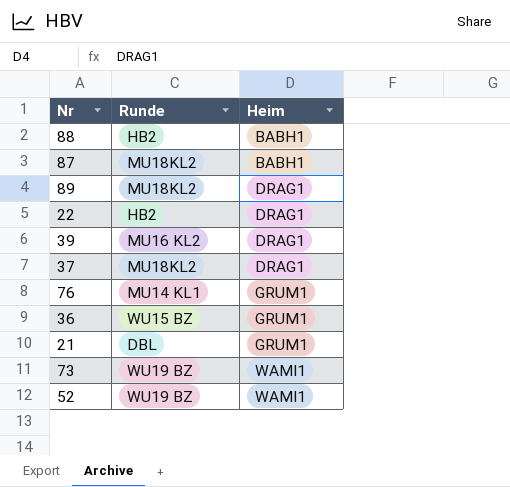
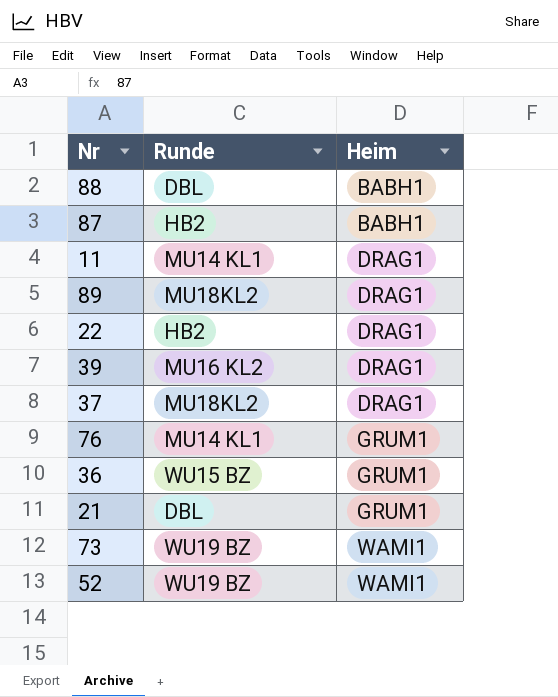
88 | Runde: HB2 -> DBL
87 | Runde: MU18KL2 -> HB2
row 11: none -> MU14 KL1 | DRAG1

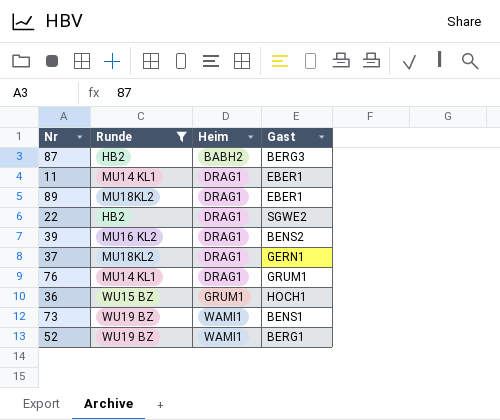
filter: none -> Runde != DBL
column Gast | position: none -> 4
87 | Heim: BABH1 -> BABH2
76 | Heim: GRUM1 -> DRAG1

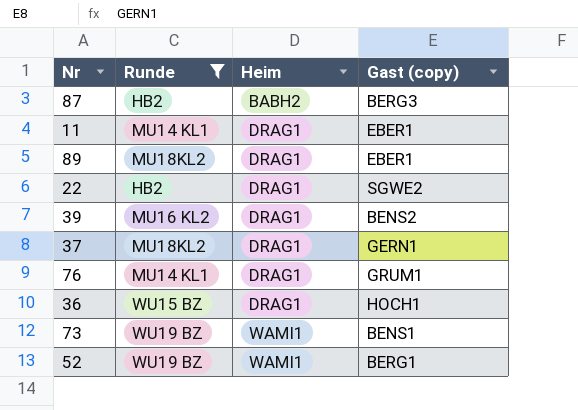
column name: Gast -> Gast (copy)
36 | Heim: GRUM1 -> DRAG1

